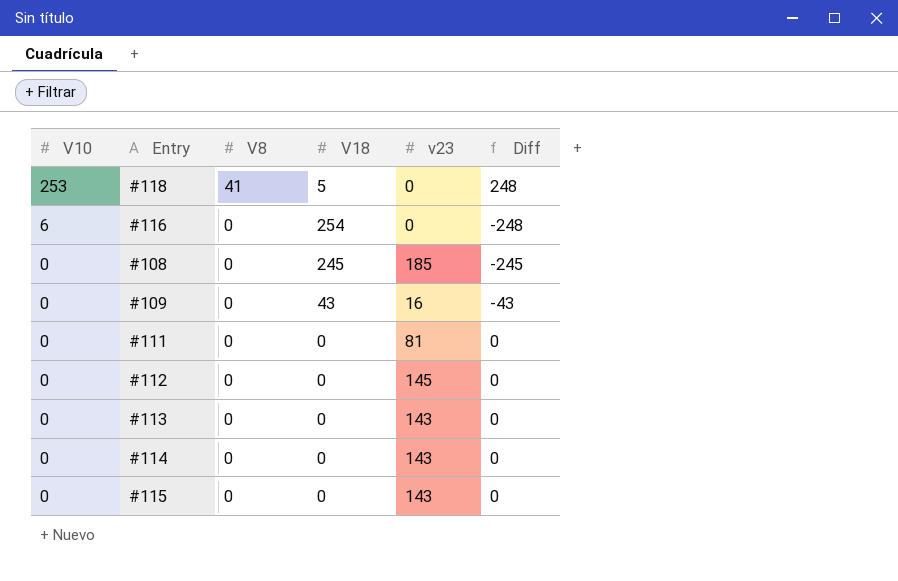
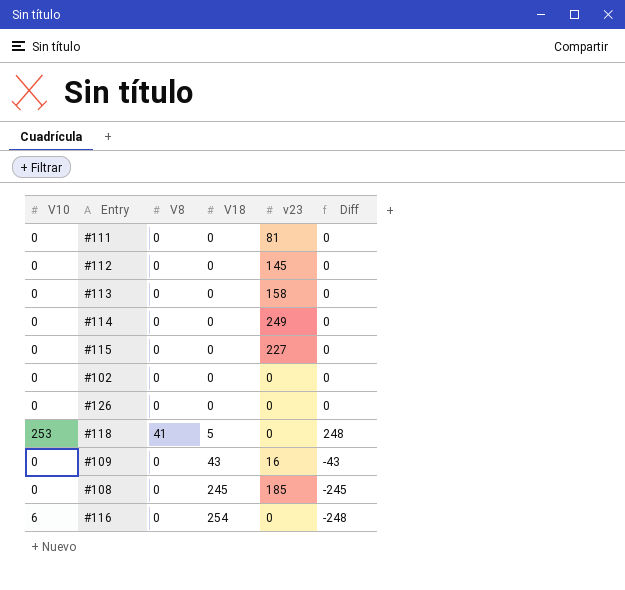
row order: V10 descending -> V18 ascending
#113 | v23: 143 -> 158
#114 | v23: 143 -> 249
#115 | v23: 143 -> 227
row #102: none -> 0 | 0 | 0 | 0 | 0
row #126: none -> 0 | 0 | 0 | 0 | 0

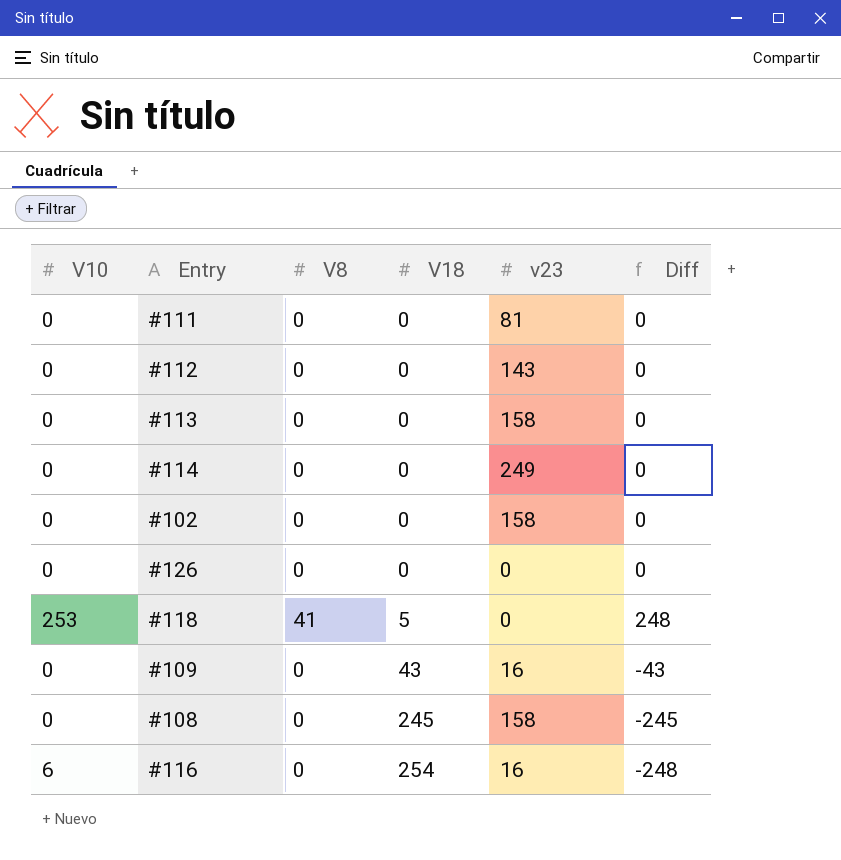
row #115: 0 | 0 | 0 | 227 | 0 -> none
#112 | v23: 145 -> 143
#102 | v23: 0 -> 158
#108 | v23: 185 -> 158
#116 | v23: 0 -> 16

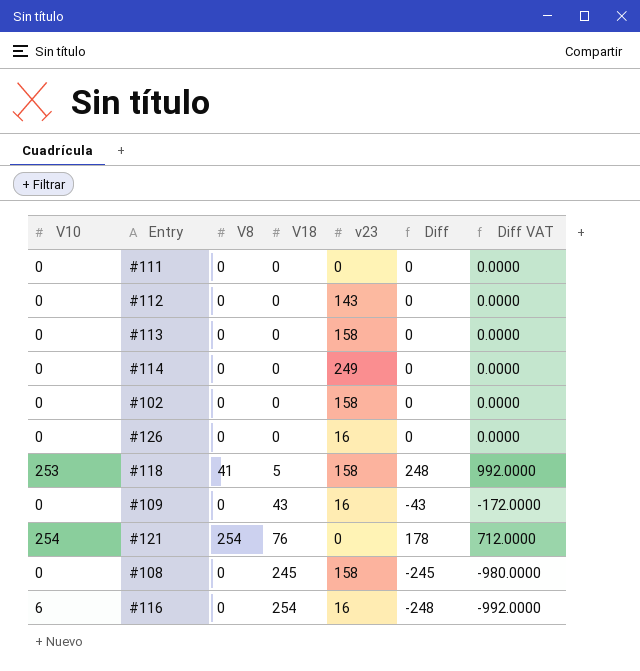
column Diff VAT | formula: none -> [Diff] * 4
#111 | v23: 81 -> 0
#126 | v23: 0 -> 16
#118 | v23: 0 -> 158
row #121: none -> 254 | 254 | 76 | 0 | 178 | 712.0000

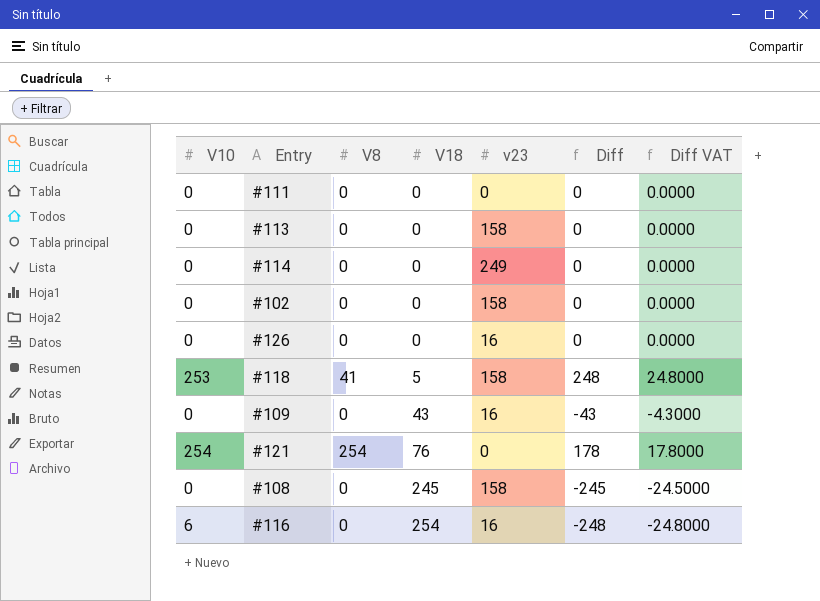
column Diff VAT | formula: [Diff] * 4 -> [Diff] * 0.1
row #112: 0 | 0 | 0 | 143 | 0 | 0.0000 -> none

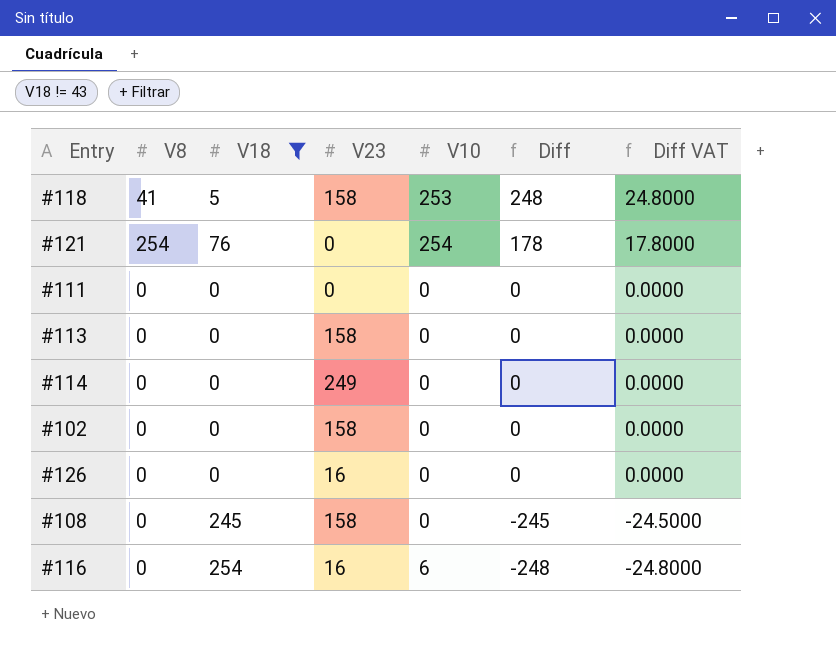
filter: none -> V18 != 43
row order: V18 ascending -> Diff descending
column name: v23 -> V23
column V10 | position: 1 -> 5

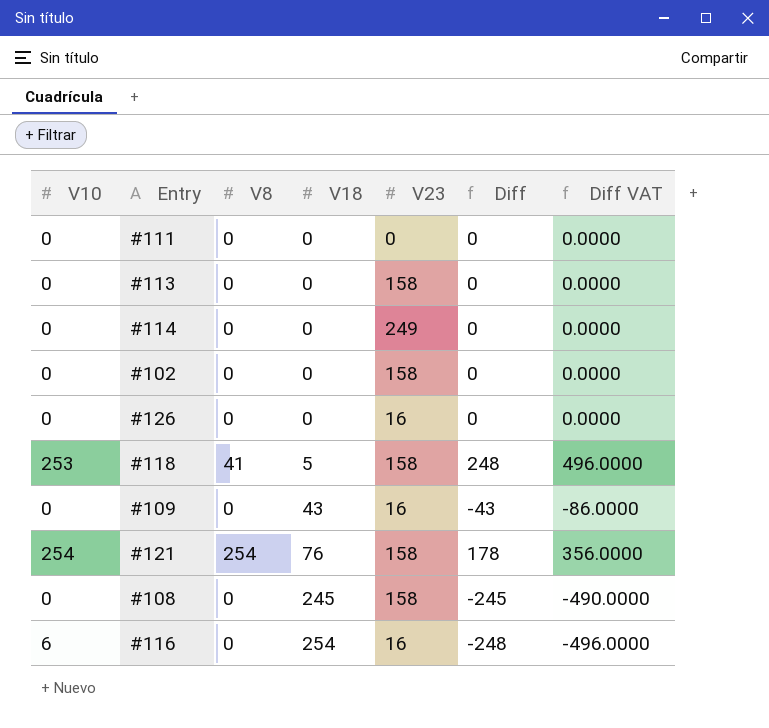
filter: V18 != 43 -> none
row order: Diff descending -> V18 ascending
column V10 | position: 5 -> 1
column Diff VAT | formula: [Diff] * 0.1 -> [Diff] * 2
#121 | V23: 0 -> 158

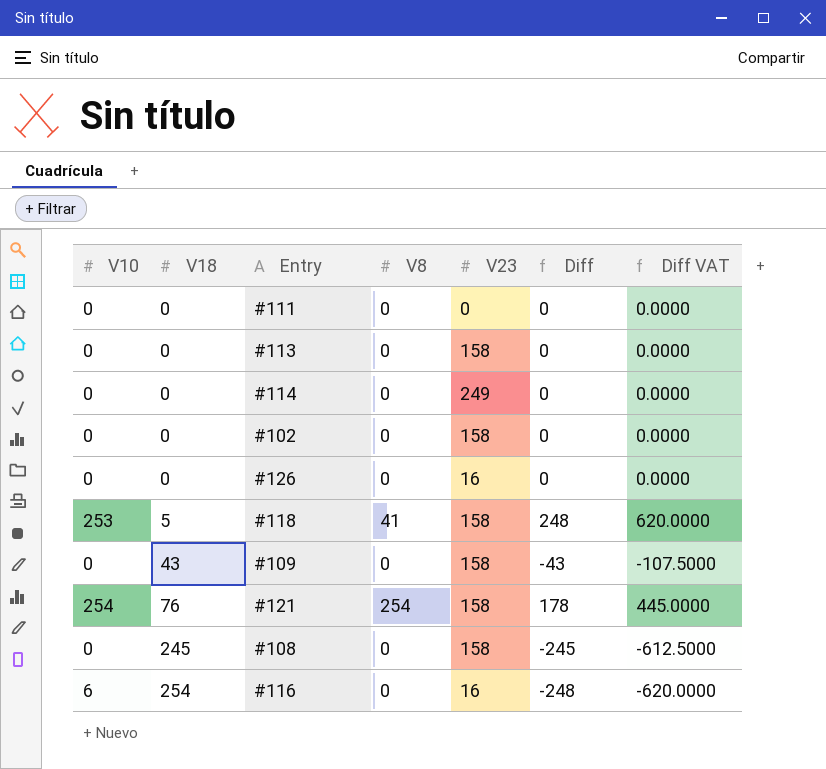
column V18 | position: 4 -> 2
column Diff VAT | formula: [Diff] * 2 -> [Diff] * 2.5
#109 | V23: 16 -> 158

